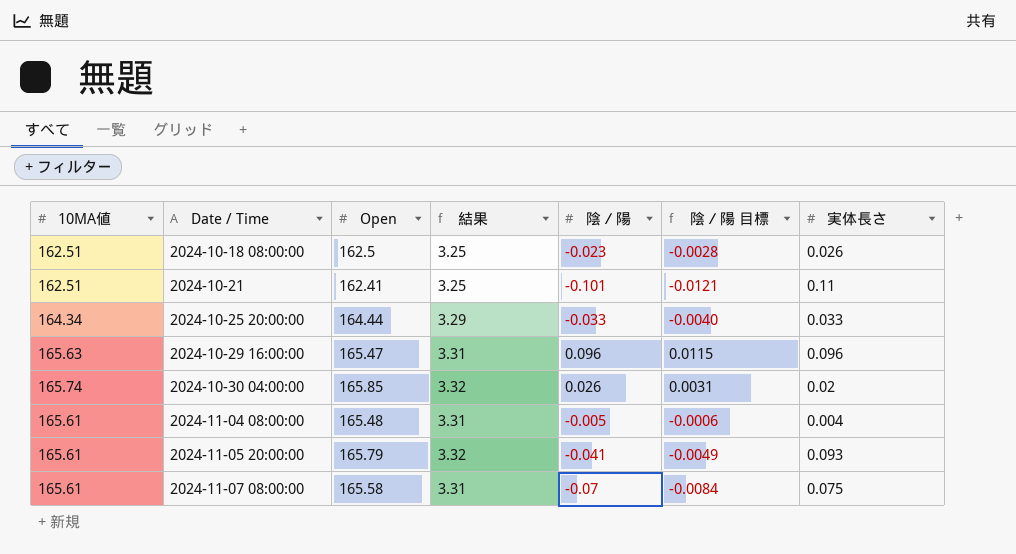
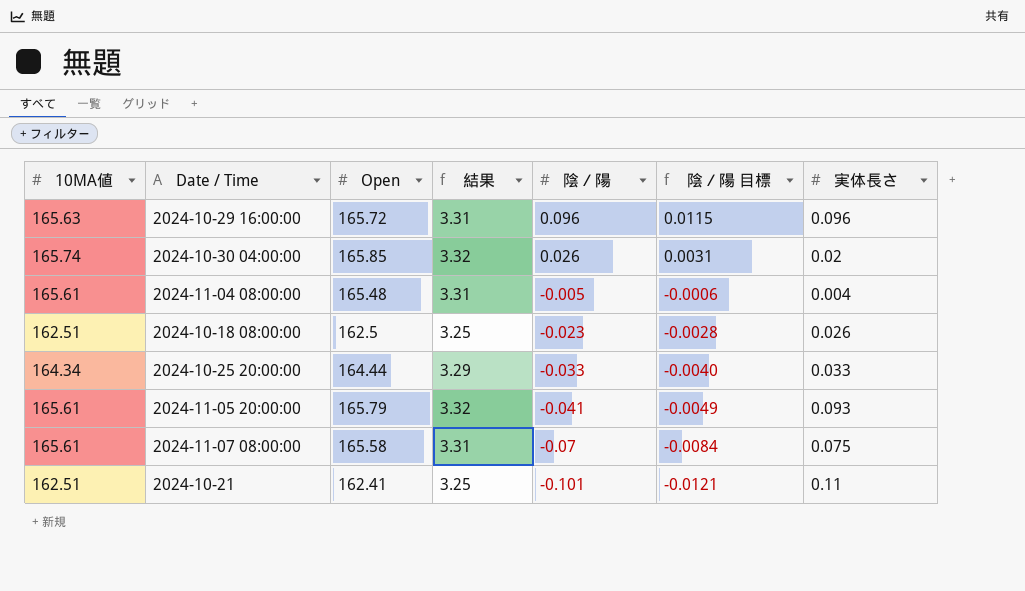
row order: Date / Time ascending -> 陰／陽 descending
2024-10-29 16:00:00 | Open: 165.47 -> 165.72

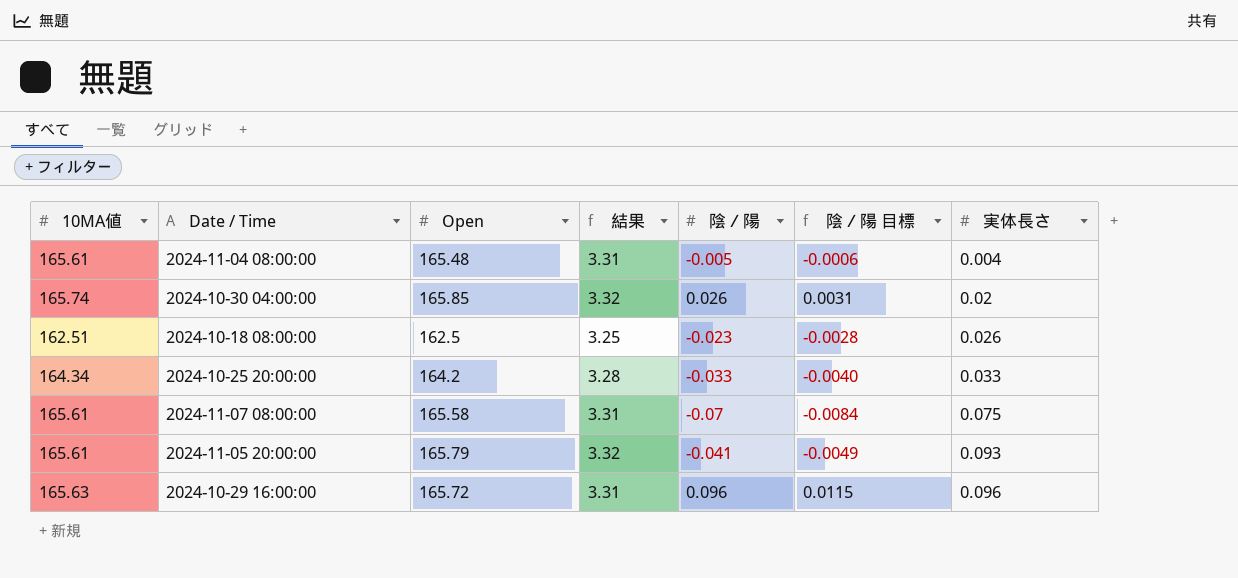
row order: 陰／陽 descending -> 実体長さ ascending
row 2024-10-21: 162.51 | 162.41 | 3.25 | -0.101 | -0.0121 | 0.11 -> none
2024-10-25 20:00:00 | Open: 164.44 -> 164.2
2024-10-25 20:00:00 | 結果: 3.29 -> 3.28

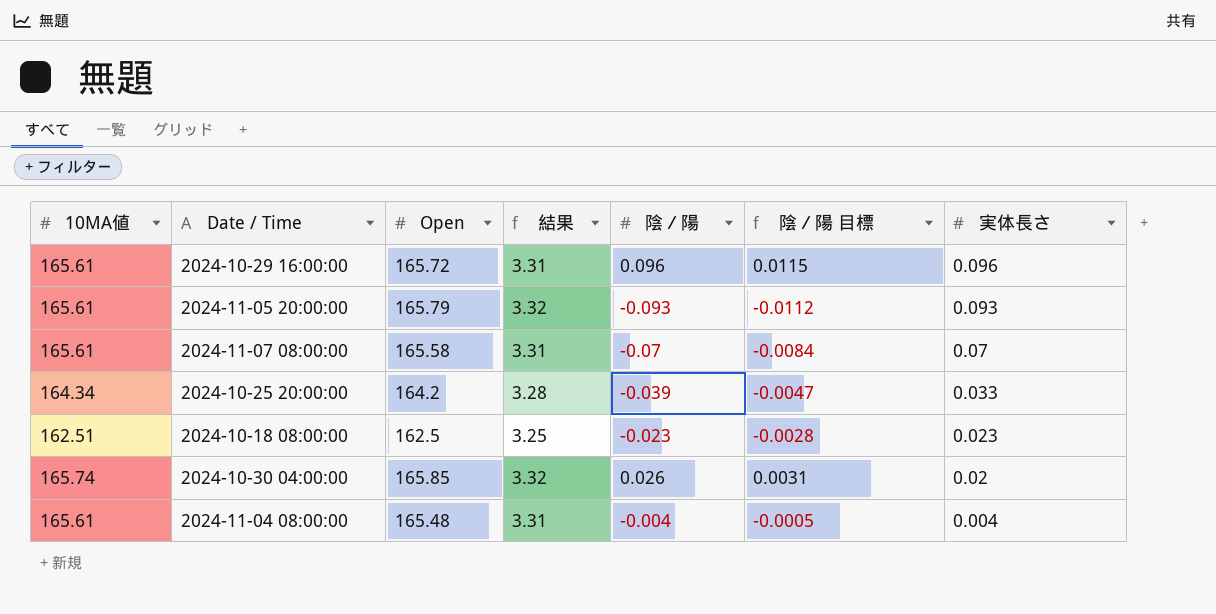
row order: 実体長さ ascending -> 実体長さ descending
2024-10-29 16:00:00 | 10MA値: 165.63 -> 165.61
2024-11-05 20:00:00 | 陰／陽: -0.041 -> -0.093
2024-11-05 20:00:00 | 陰／陽 目標: -0.0049 -> -0.0112
2024-11-07 08:00:00 | 実体長さ: 0.075 -> 0.07
2024-10-25 20:00:00 | 陰／陽: -0.033 -> -0.039
2024-10-25 20:00:00 | 陰／陽 目標: -0.0040 -> -0.0047
2024-10-18 08:00:00 | 実体長さ: 0.026 -> 0.023
2024-11-04 08:00:00 | 陰／陽: -0.005 -> -0.004
2024-11-04 08:00:00 | 陰／陽 目標: -0.0006 -> -0.0005

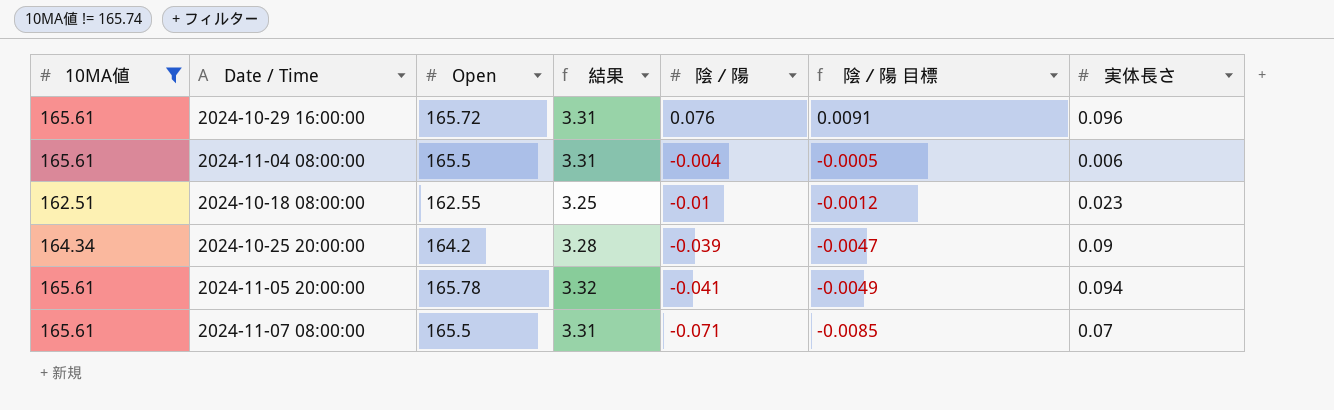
filter: none -> 10MA値 != 165.74
row order: 実体長さ descending -> 陰／陽 descending
2024-10-29 16:00:00 | 陰／陽: 0.096 -> 0.076
2024-10-29 16:00:00 | 陰／陽 目標: 0.0115 -> 0.0091
2024-11-04 08:00:00 | Open: 165.48 -> 165.5
2024-11-04 08:00:00 | 実体長さ: 0.004 -> 0.006
2024-10-18 08:00:00 | Open: 162.5 -> 162.55
2024-10-18 08:00:00 | 陰／陽: -0.023 -> -0.01
2024-10-18 08:00:00 | 陰／陽 目標: -0.0028 -> -0.0012
2024-10-25 20:00:00 | 実体長さ: 0.033 -> 0.09
2024-11-05 20:00:00 | Open: 165.79 -> 165.78
2024-11-05 20:00:00 | 陰／陽: -0.093 -> -0.041
2024-11-05 20:00:00 | 陰／陽 目標: -0.0112 -> -0.0049
2024-11-05 20:00:00 | 実体長さ: 0.093 -> 0.094
2024-11-07 08:00:00 | Open: 165.58 -> 165.5
2024-11-07 08:00:00 | 陰／陽: -0.07 -> -0.071
2024-11-07 08:00:00 | 陰／陽 目標: -0.0084 -> -0.0085

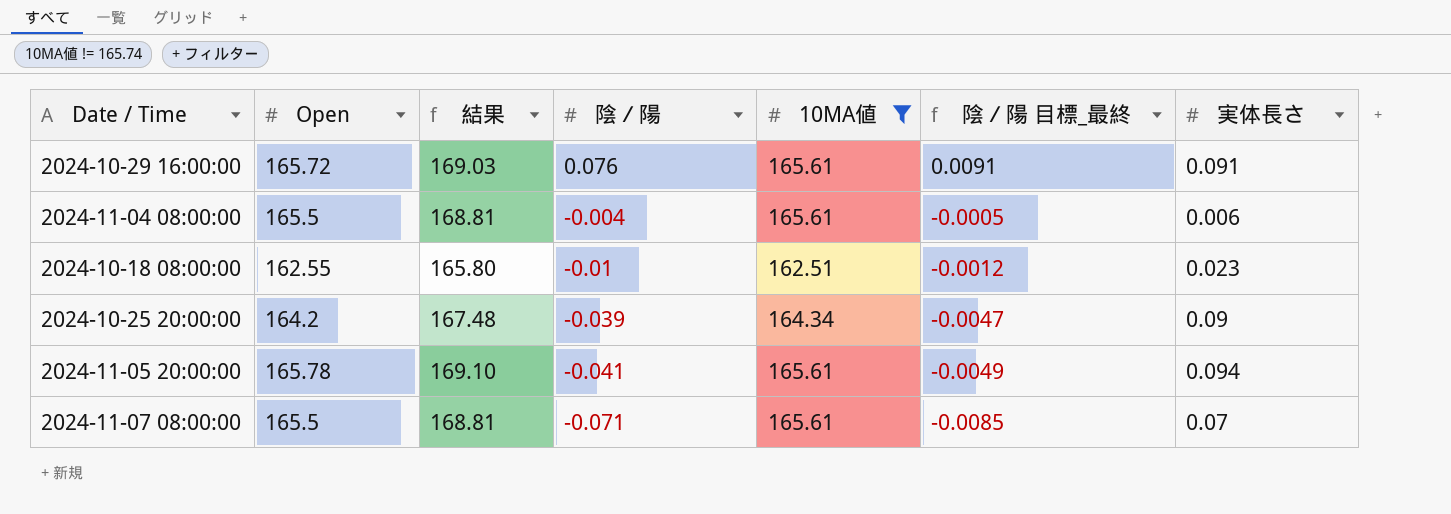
column 結果 | formula: [Open] * 0.02 -> [Open] * 1.02
column 10MA値 | position: 1 -> 5
column name: 陰／陽 目標 -> 陰／陽 目標_最終
2024-10-29 16:00:00 | 実体長さ: 0.096 -> 0.091

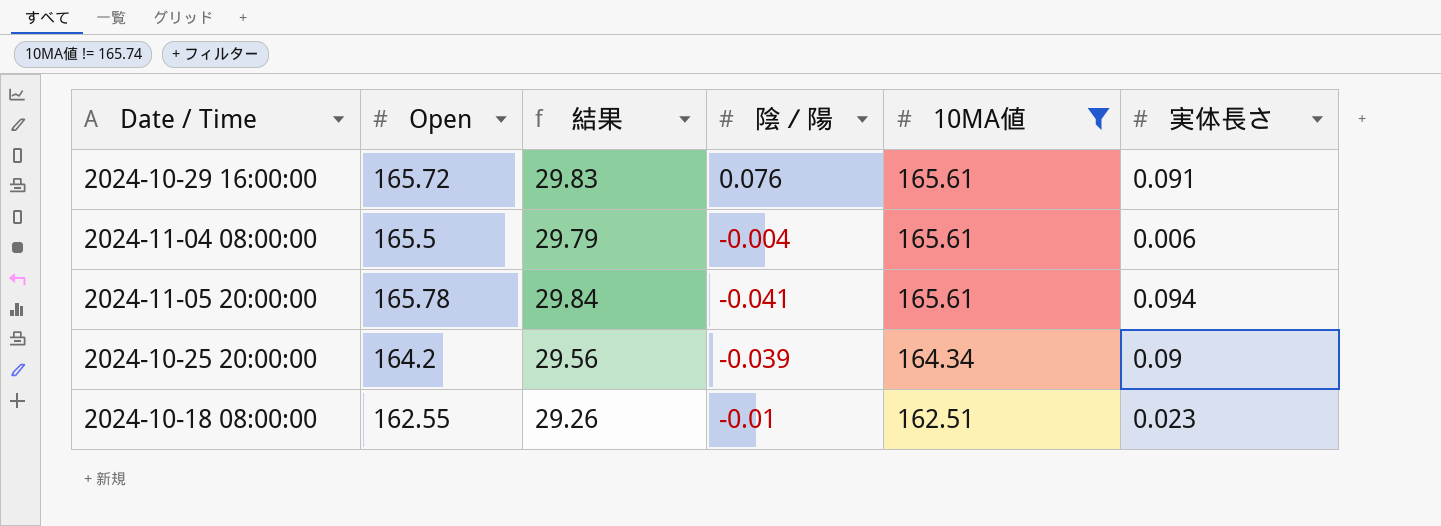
row order: 陰／陽 descending -> 10MA値 descending
column 陰／陽 目標_最終 | formula: [陰／陽] * 0.12 -> none
column 結果 | formula: [Open] * 1.02 -> [Open] * 0.18
row 2024-11-07 08:00:00: 165.5 | 168.81 | -0.071 | 165.61 | -0.0085 | 0.07 -> none

